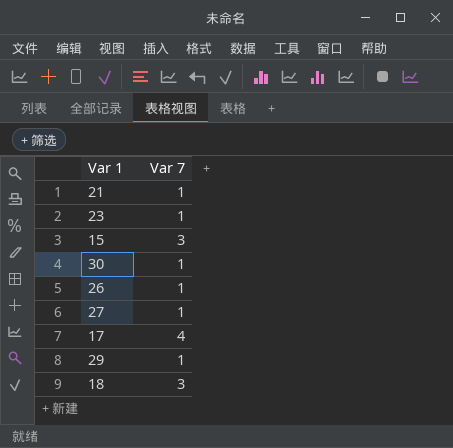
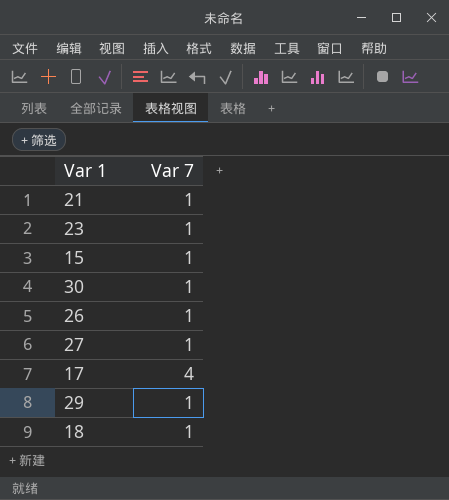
15 | Var 7: 3 -> 1
18 | Var 7: 3 -> 1

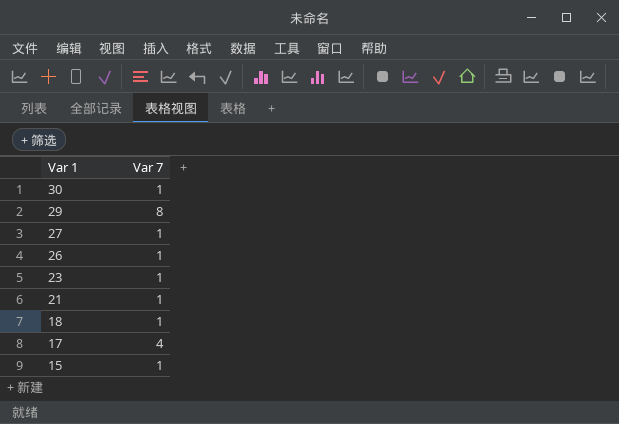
row order: none -> Var 1 descending
29 | Var 7: 1 -> 8

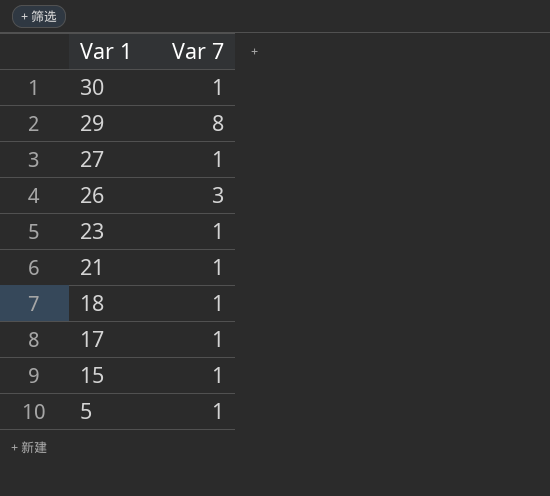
26 | Var 7: 1 -> 3
17 | Var 7: 4 -> 1
row 5: none -> 1

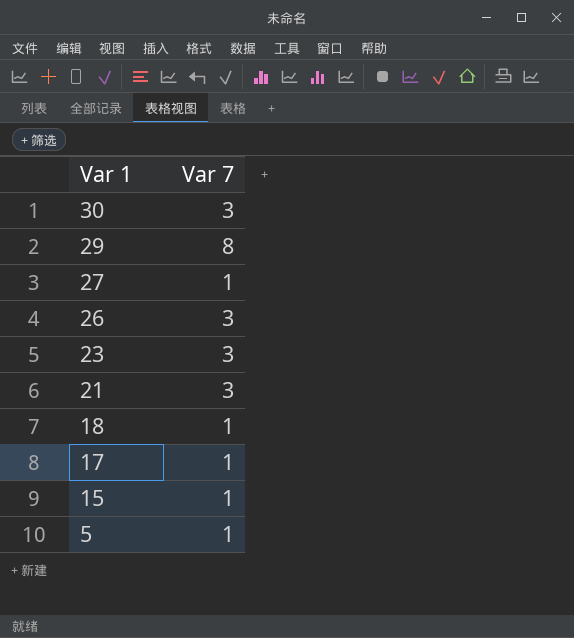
30 | Var 7: 1 -> 3
23 | Var 7: 1 -> 3
21 | Var 7: 1 -> 3

